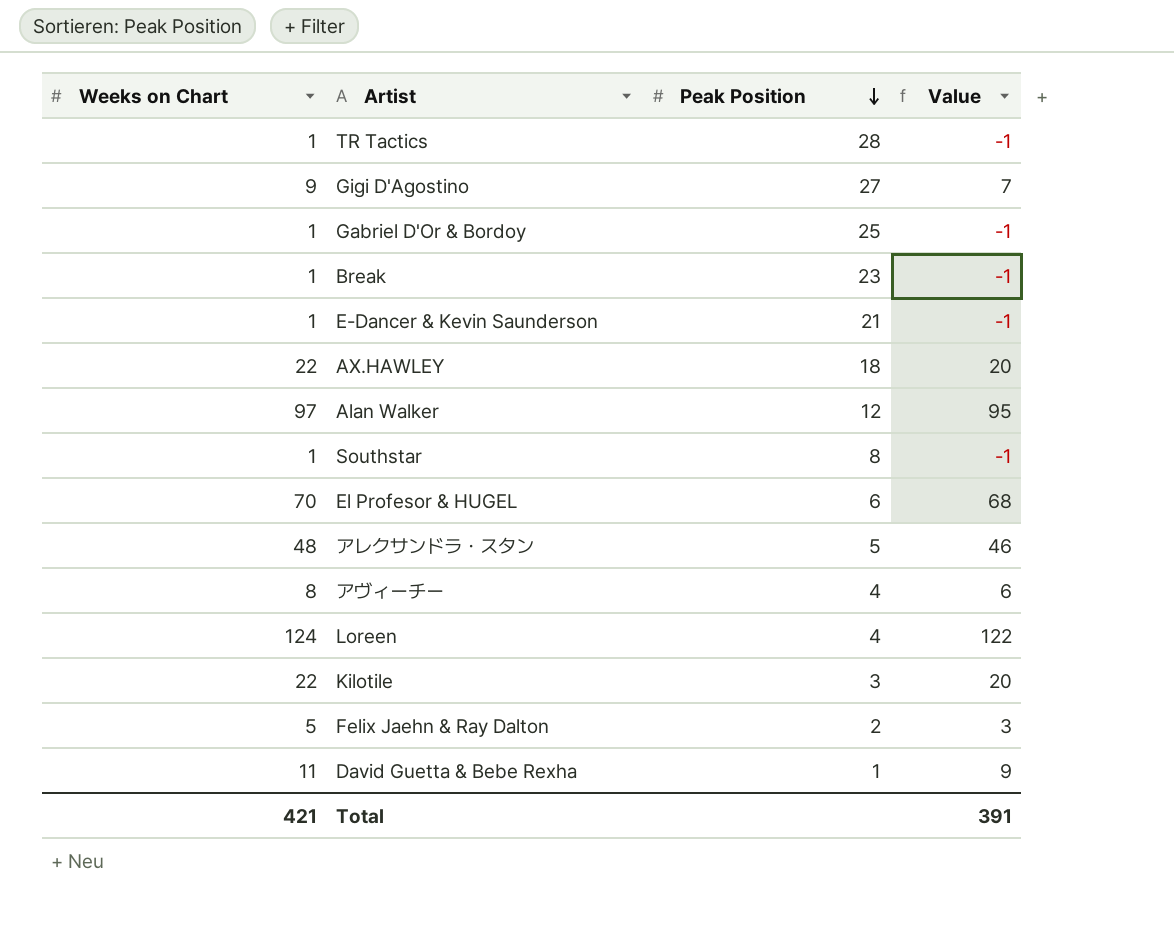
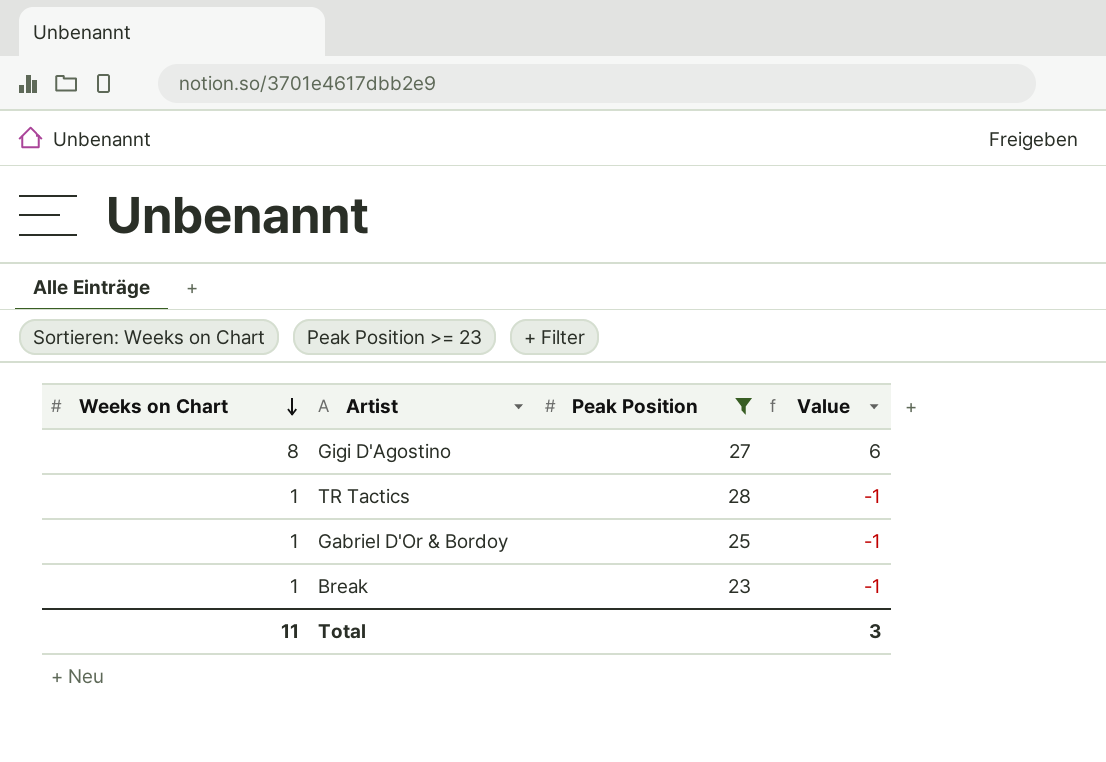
filter: none -> Peak Position >= 23
row order: Peak Position descending -> Weeks on Chart descending
Gigi D'Agostino | Weeks on Chart: 9 -> 8
Gigi D'Agostino | Value: 7 -> 6
Total | Weeks on Chart: 421 -> 11
Total | Value: 391 -> 3

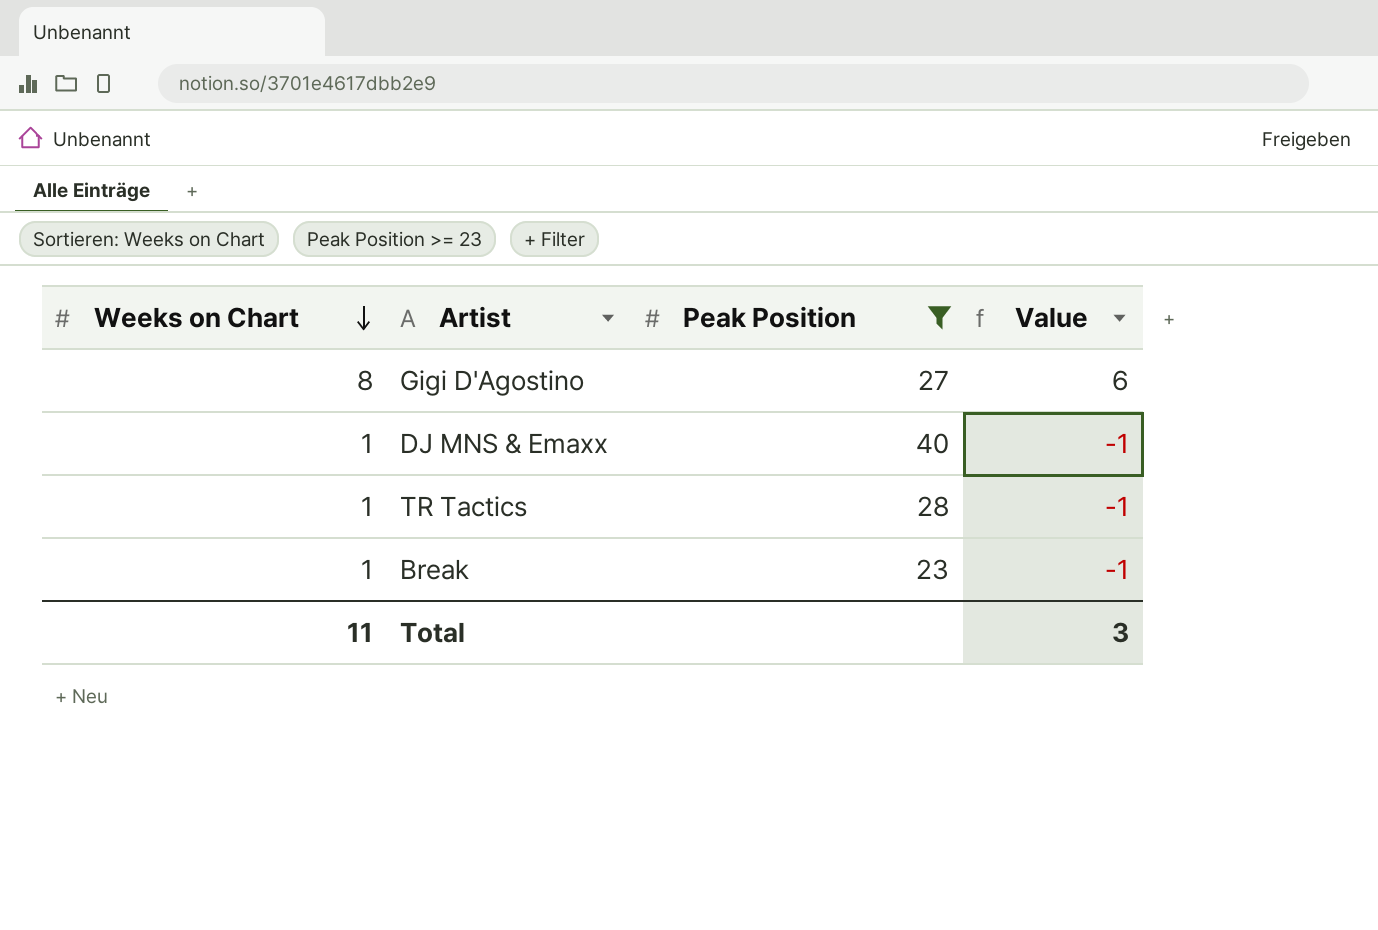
row Gabriel D'Or & Bordoy: 1 | 25 | -1 -> none
row DJ MNS & Emaxx: none -> 1 | 40 | -1

